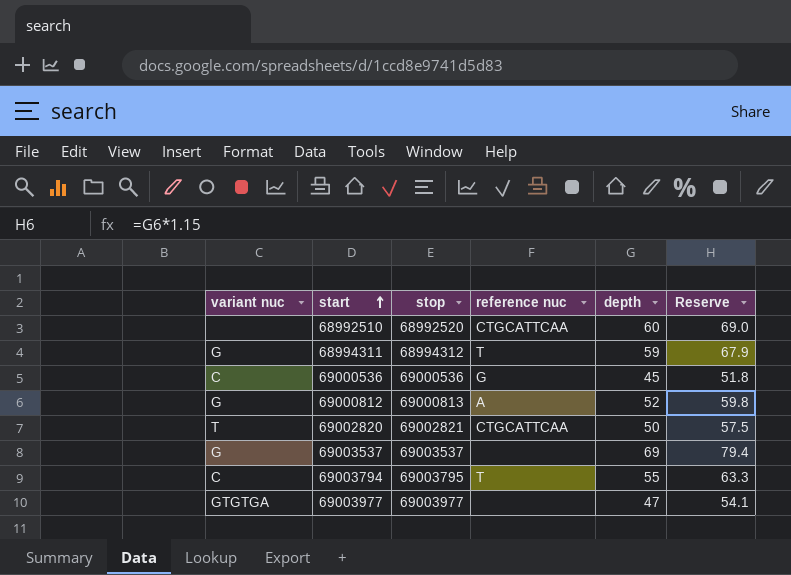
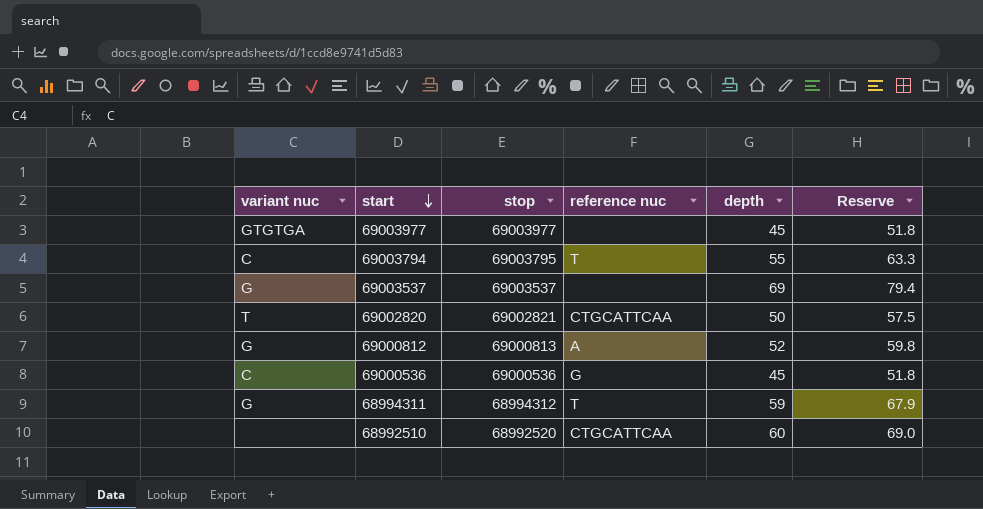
row order: start ascending -> start descending
69003977 | depth: 47 -> 45
69003977 | Reserve: 54.1 -> 51.8

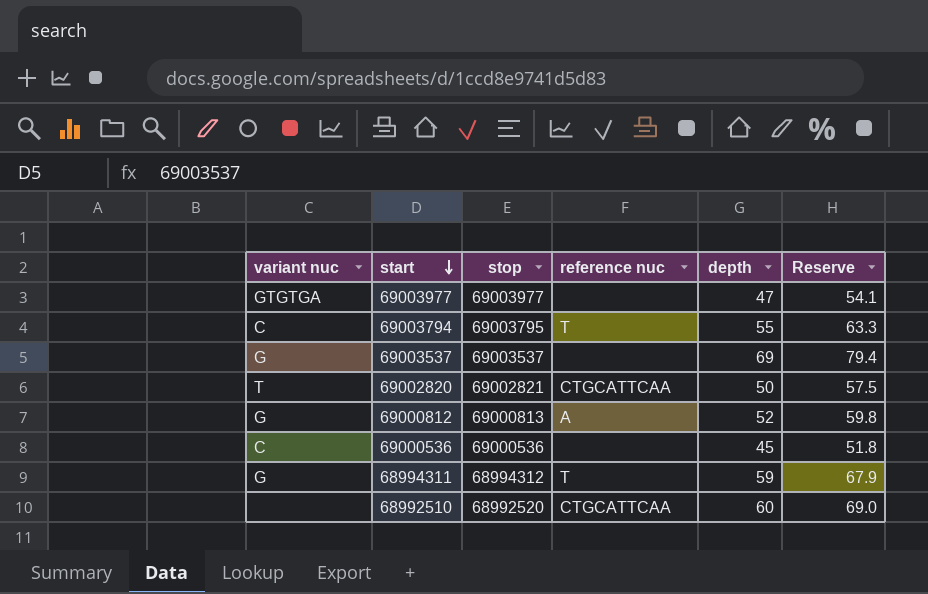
69003977 | depth: 45 -> 47
69003977 | Reserve: 51.8 -> 54.1
69000536 | reference nuc: G -> none

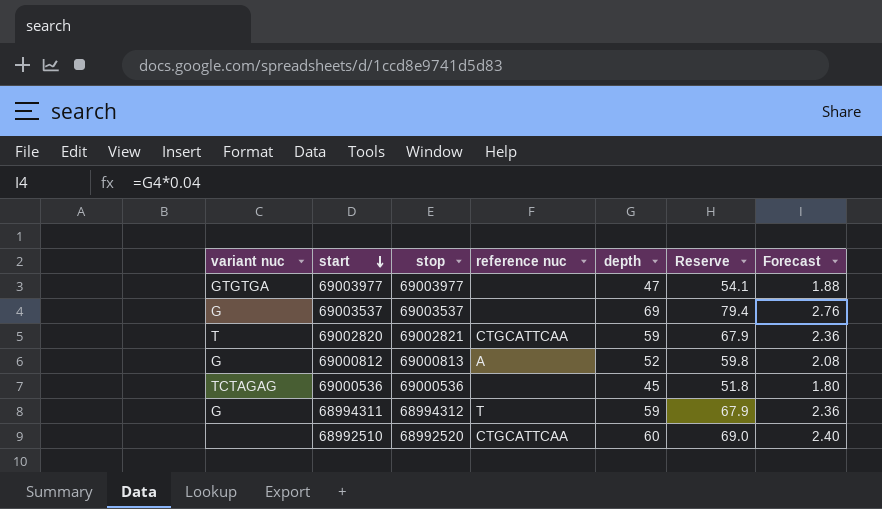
column Forecast | formula: none -> [depth] * 0.04
row 69003794: C | 69003795 | T | 55 | 63.3 -> none
69002820 | depth: 50 -> 59
69002820 | Reserve: 57.5 -> 67.9
69000536 | variant nuc: C -> TCTAGAG

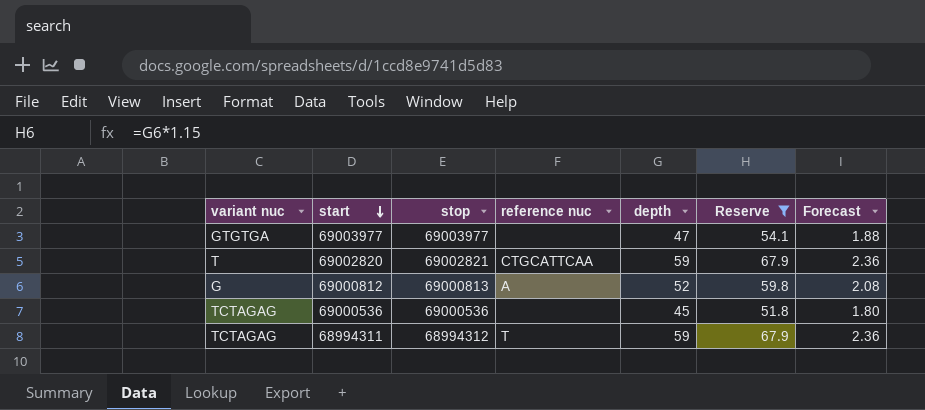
filter: none -> Reserve <= 67.9
68994311 | variant nuc: G -> TCTAGAG

